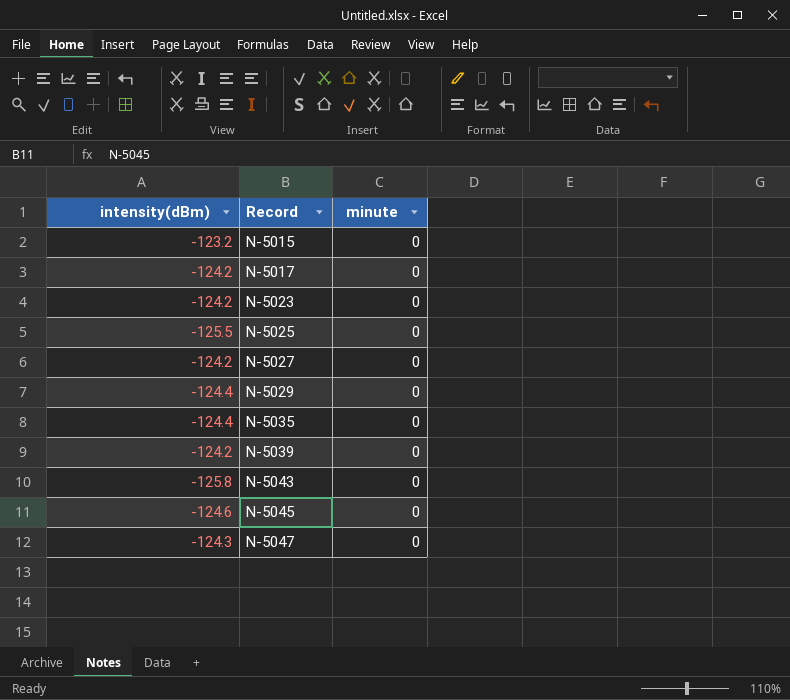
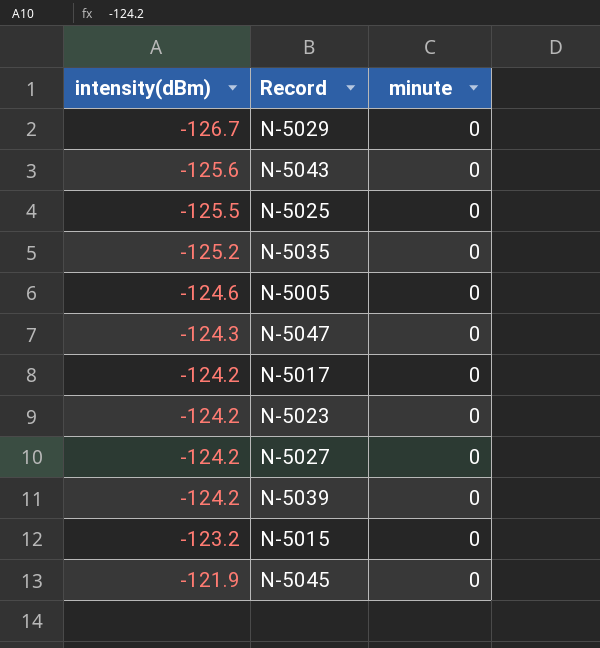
row order: Record ascending -> intensity(dBm) ascending
N-5029 | intensity(dBm): -124.4 -> -126.7
N-5043 | intensity(dBm): -125.8 -> -125.6
N-5035 | intensity(dBm): -124.4 -> -125.2
row N-5005: none -> -124.6 | 0
N-5045 | intensity(dBm): -124.6 -> -121.9

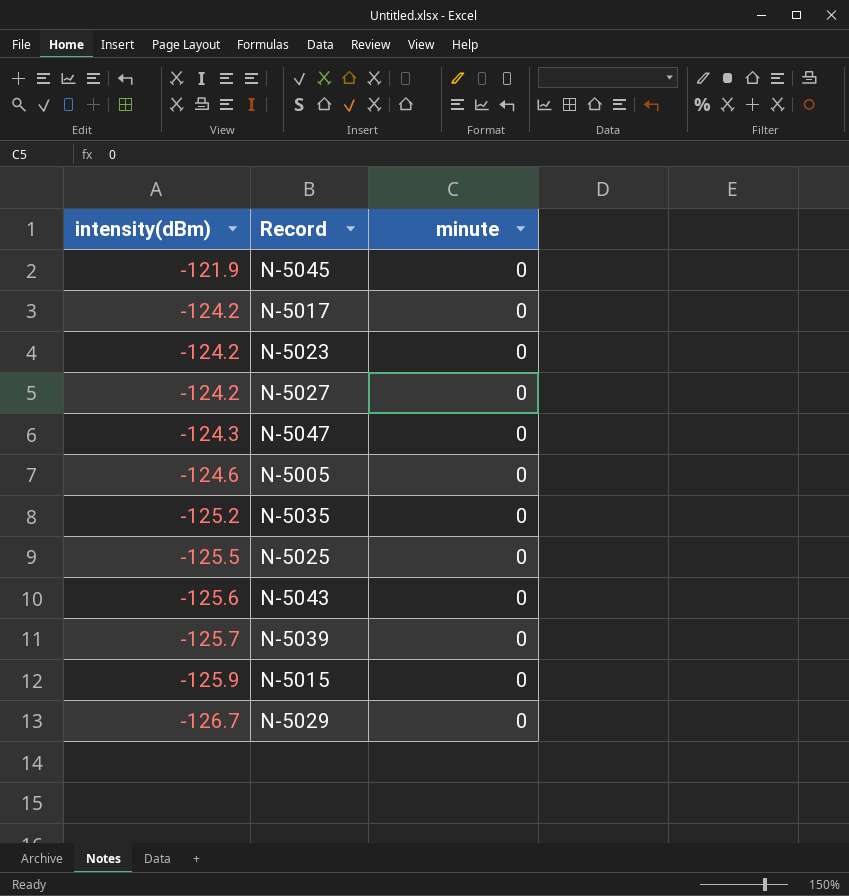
row order: intensity(dBm) ascending -> intensity(dBm) descending
N-5039 | intensity(dBm): -124.2 -> -125.7
N-5015 | intensity(dBm): -123.2 -> -125.9

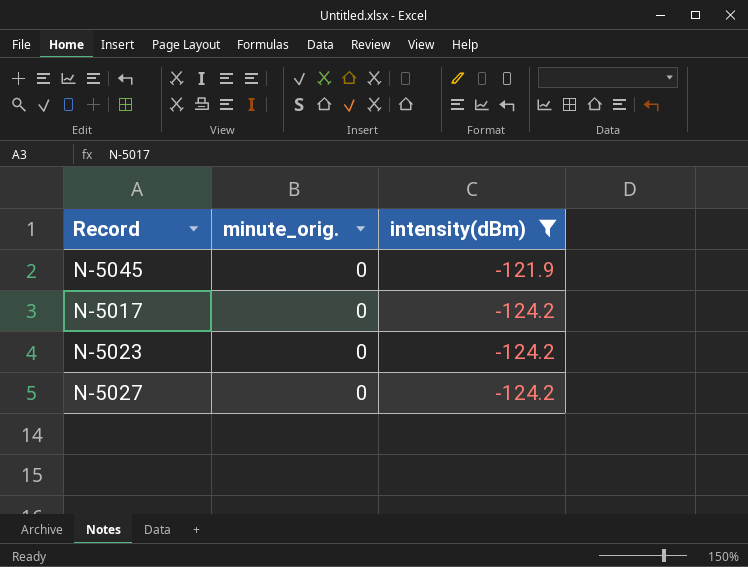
filter: none -> intensity(dBm) >= -124.2
column name: minute -> minute_orig.
column intensity(dBm) | position: 1 -> 3

